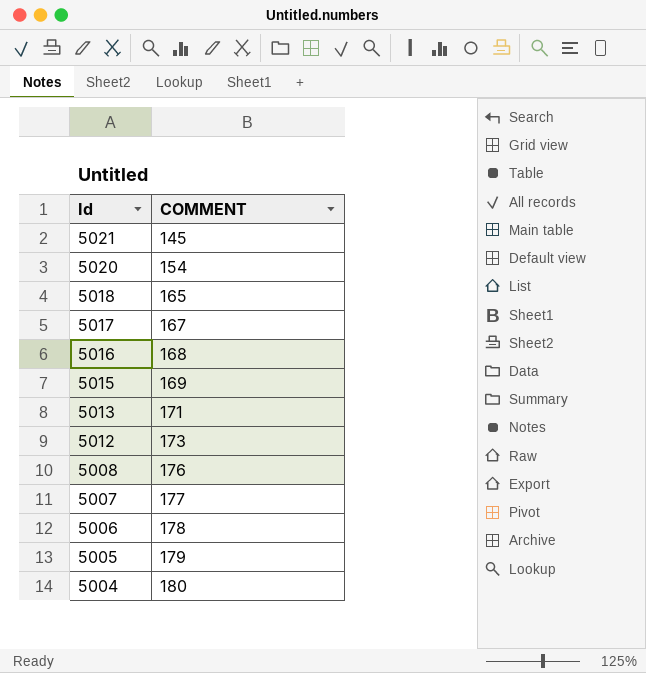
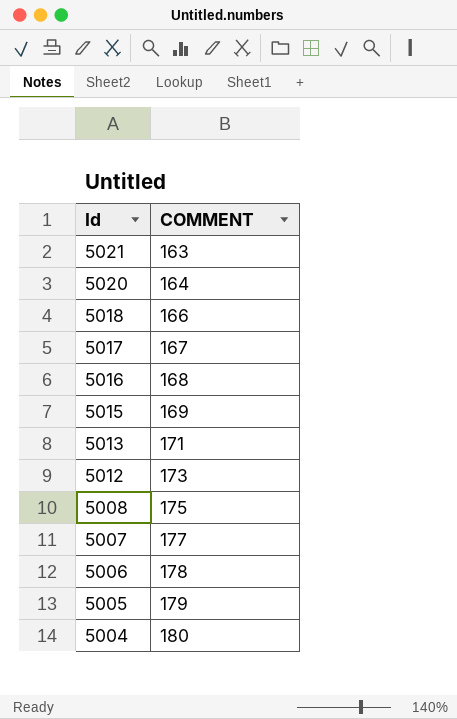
5021 | COMMENT: 145 -> 163
5020 | COMMENT: 154 -> 164
5018 | COMMENT: 165 -> 166
5008 | COMMENT: 176 -> 175

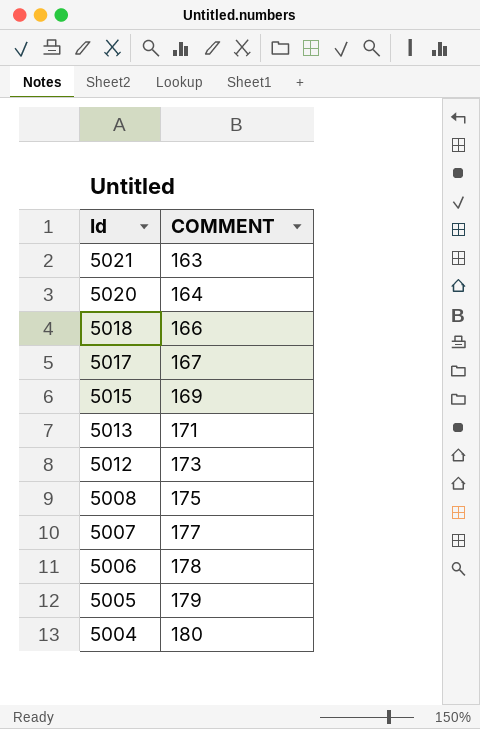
row 5016: 168 -> none

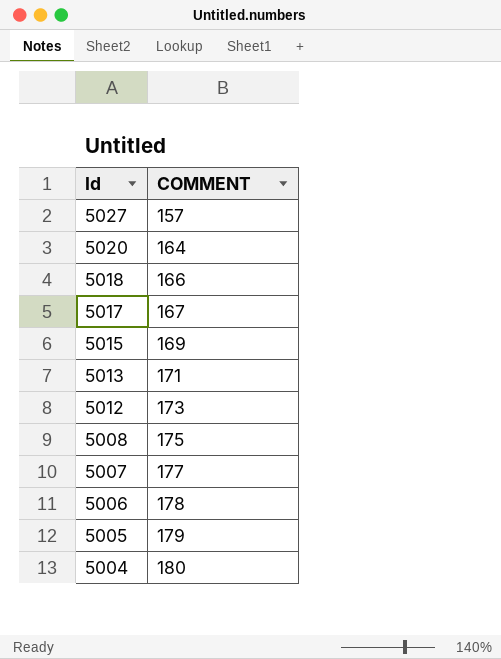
row 5021: 163 -> none
row 5027: none -> 157

